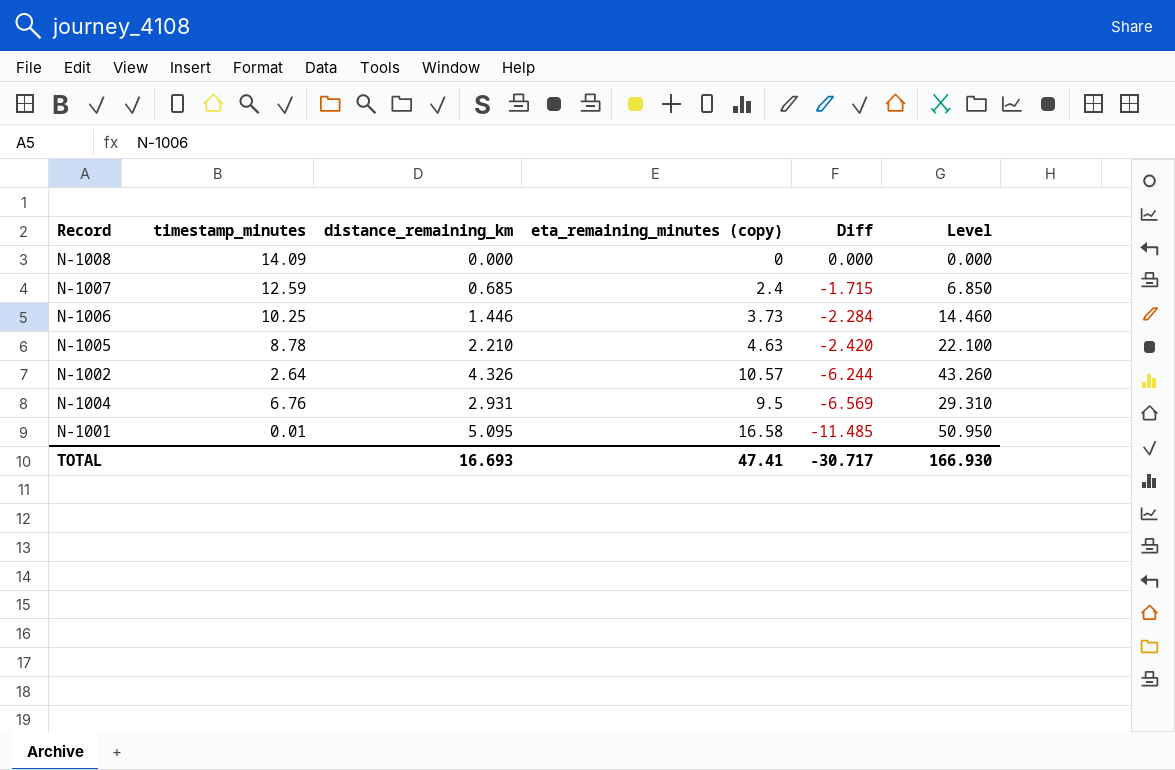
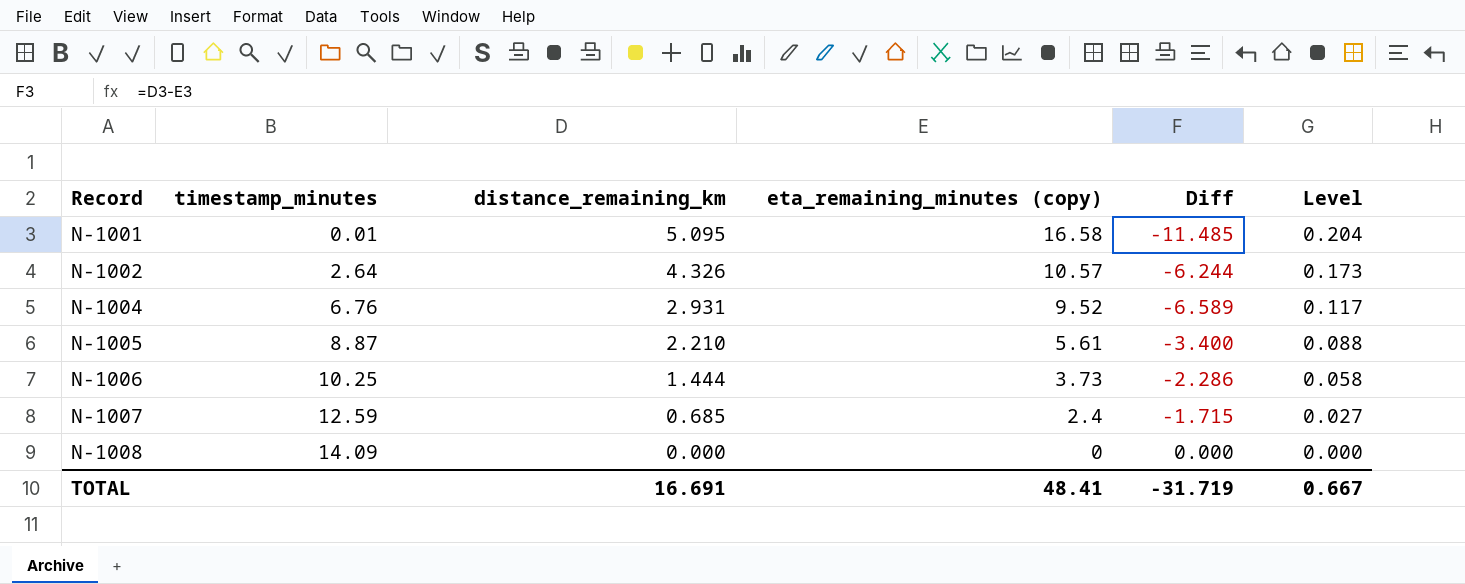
row order: Diff descending -> Record ascending
column Level | formula: [distance_remaining_km] * 10 -> [distance_remaining_km] * 0.04
N-1004 | eta_remaining_minutes (copy): 9.5 -> 9.52
N-1004 | Diff: -6.569 -> -6.589
N-1005 | timestamp_minutes: 8.78 -> 8.87
N-1005 | eta_remaining_minutes (copy): 4.63 -> 5.61
N-1005 | Diff: -2.420 -> -3.400
N-1006 | distance_remaining_km: 1.446 -> 1.444
N-1006 | Diff: -2.284 -> -2.286
TOTAL | distance_remaining_km: 16.693 -> 16.691
TOTAL | eta_remaining_minutes (copy): 47.41 -> 48.41
TOTAL | Diff: -30.717 -> -31.719
TOTAL | Level: 166.930 -> 0.667

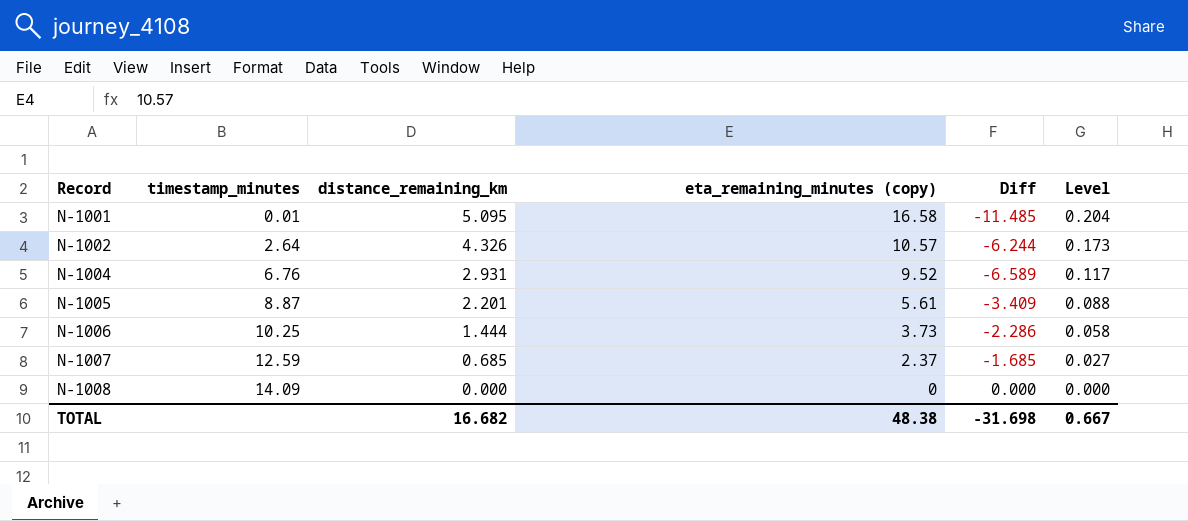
N-1005 | distance_remaining_km: 2.210 -> 2.201
N-1005 | Diff: -3.400 -> -3.409
N-1007 | eta_remaining_minutes (copy): 2.4 -> 2.37
N-1007 | Diff: -1.715 -> -1.685
TOTAL | distance_remaining_km: 16.691 -> 16.682
TOTAL | eta_remaining_minutes (copy): 48.41 -> 48.38
TOTAL | Diff: -31.719 -> -31.698

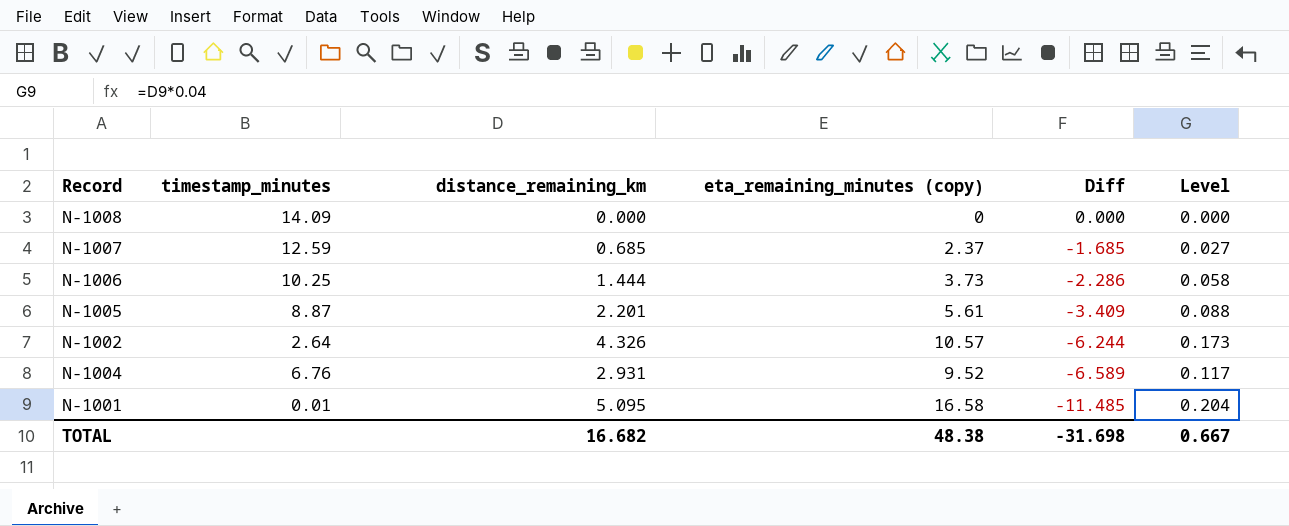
row order: Record ascending -> Diff descending

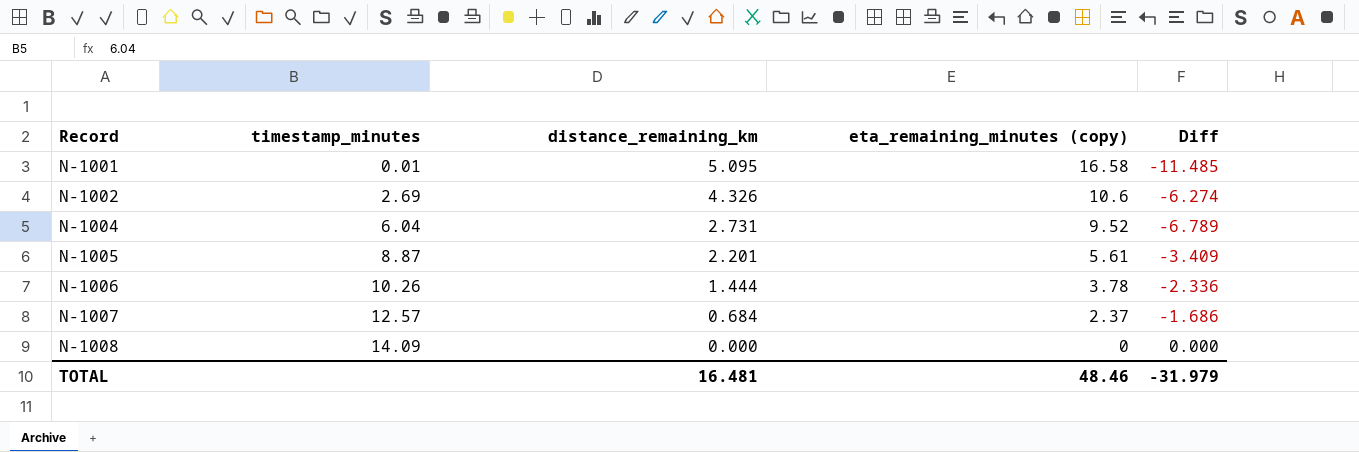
row order: Diff descending -> Record ascending
column Level | formula: [distance_remaining_km] * 0.04 -> none
N-1002 | timestamp_minutes: 2.64 -> 2.69
N-1002 | eta_remaining_minutes (copy): 10.57 -> 10.6
N-1002 | Diff: -6.244 -> -6.274
N-1004 | timestamp_minutes: 6.76 -> 6.04
N-1004 | distance_remaining_km: 2.931 -> 2.731
N-1004 | Diff: -6.589 -> -6.789
N-1006 | timestamp_minutes: 10.25 -> 10.26
N-1006 | eta_remaining_minutes (copy): 3.73 -> 3.78
N-1006 | Diff: -2.286 -> -2.336
N-1007 | timestamp_minutes: 12.59 -> 12.57
N-1007 | distance_remaining_km: 0.685 -> 0.684
N-1007 | Diff: -1.685 -> -1.686
TOTAL | distance_remaining_km: 16.682 -> 16.481
TOTAL | eta_remaining_minutes (copy): 48.38 -> 48.46
TOTAL | Diff: -31.698 -> -31.979

